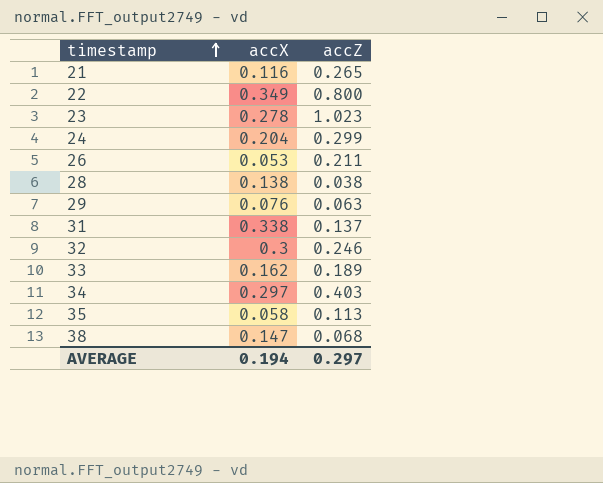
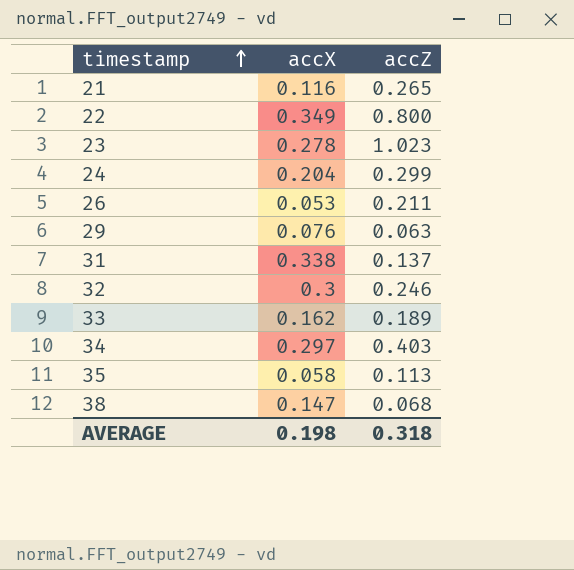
row 28: 0.138 | 0.038 -> none
AVERAGE | accX: 0.194 -> 0.198
AVERAGE | accZ: 0.297 -> 0.318

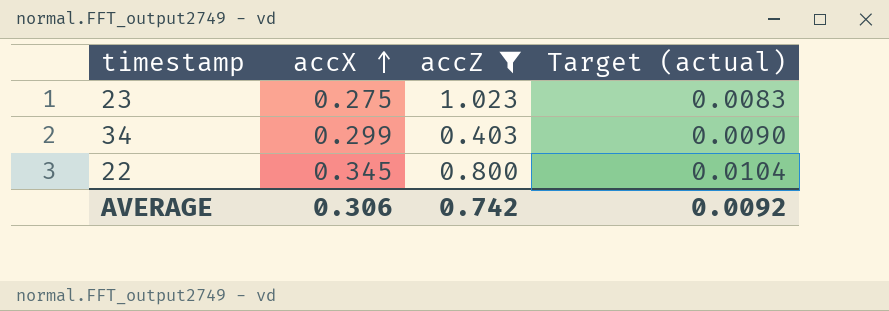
filter: none -> accZ >= 0.403
row order: timestamp ascending -> accX ascending
column Target (actual) | formula: none -> [accX] * 0.03
23 | accX: 0.278 -> 0.275
34 | accX: 0.297 -> 0.299
22 | accX: 0.349 -> 0.345
AVERAGE | accX: 0.198 -> 0.306
AVERAGE | accZ: 0.318 -> 0.742

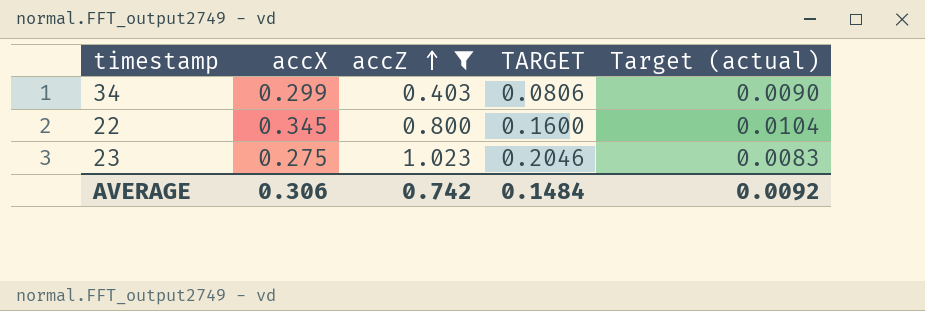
row order: accX ascending -> accZ ascending
column TARGET | formula: none -> [accZ] * 0.2

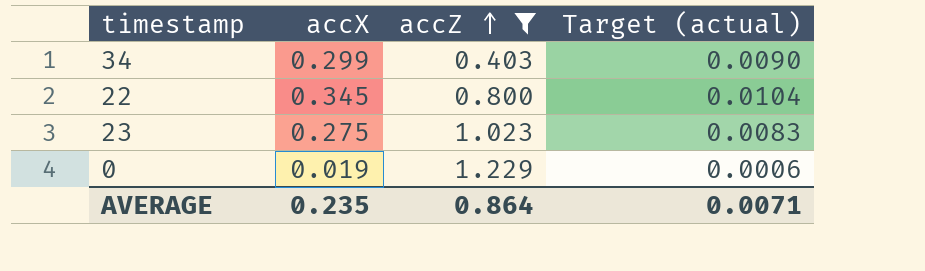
column TARGET | formula: [accZ] * 0.2 -> none
row 0: none -> 0.019 | 1.229 | 0.0006
AVERAGE | accX: 0.306 -> 0.235
AVERAGE | accZ: 0.742 -> 0.864
AVERAGE | Target (actual): 0.0092 -> 0.0071

